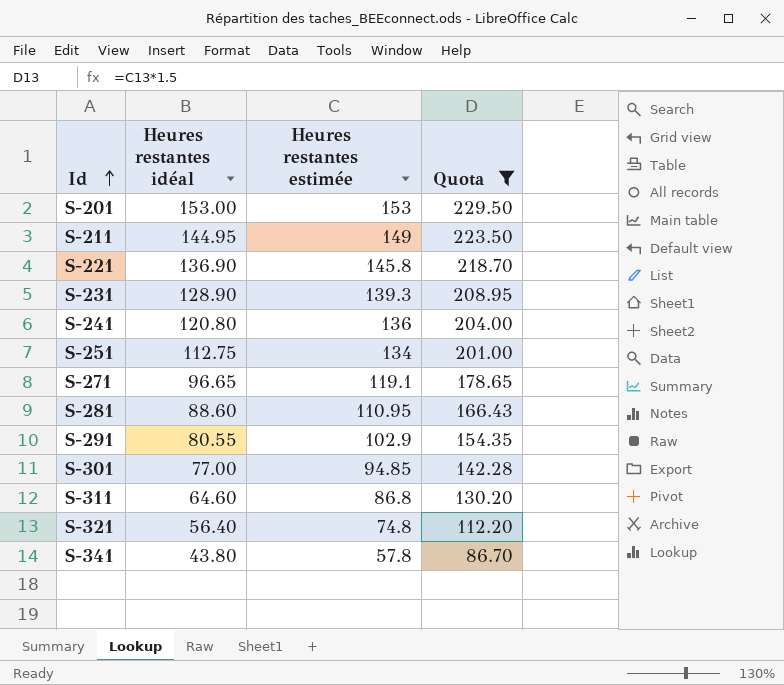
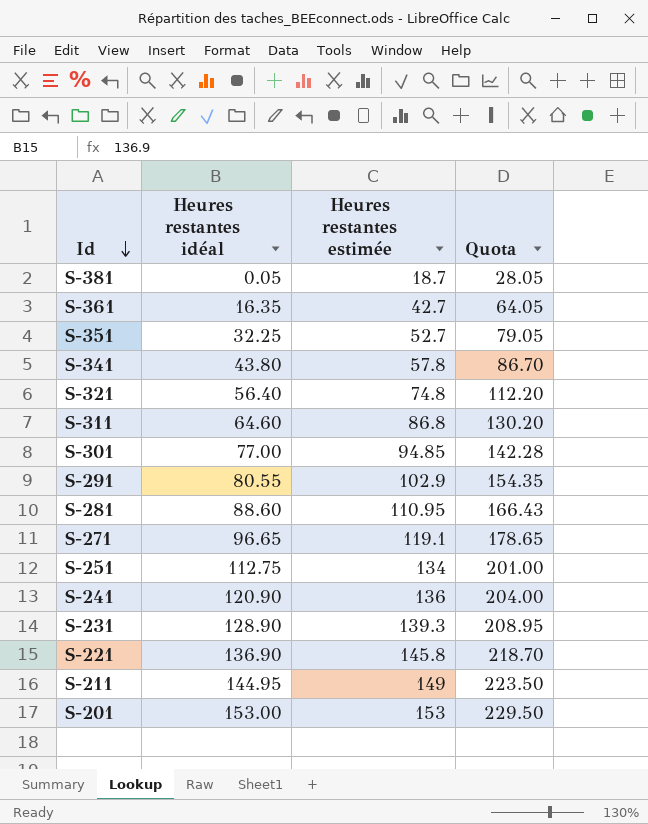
filter: Quota >= 86.70 -> none
row order: Id ascending -> Id descending
S-241 | Heures restantes idéal: 120.80 -> 120.90

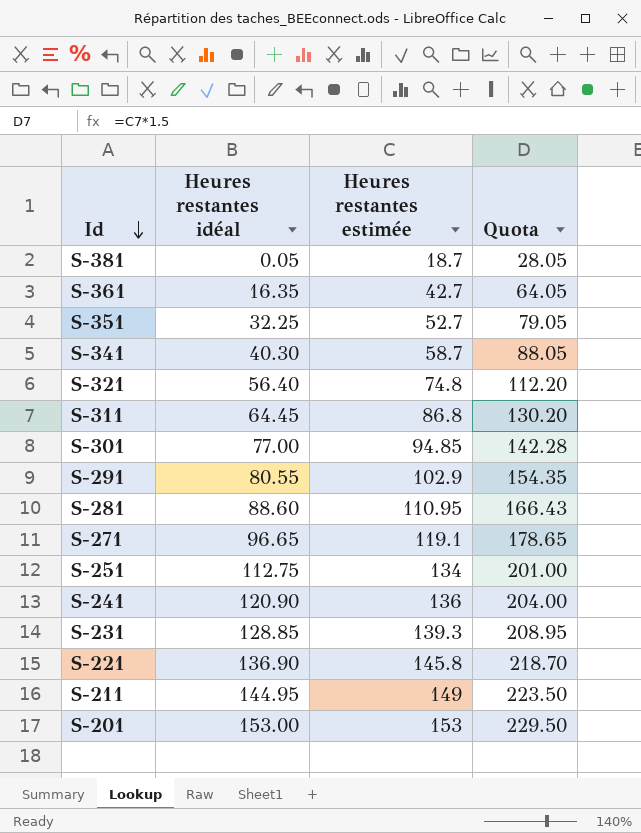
S-341 | Heures restantes idéal: 43.80 -> 40.30
S-341 | Heures restantes estimée: 57.8 -> 58.7
S-341 | Quota: 86.70 -> 88.05
S-311 | Heures restantes idéal: 64.60 -> 64.45
S-231 | Heures restantes idéal: 128.90 -> 128.85

